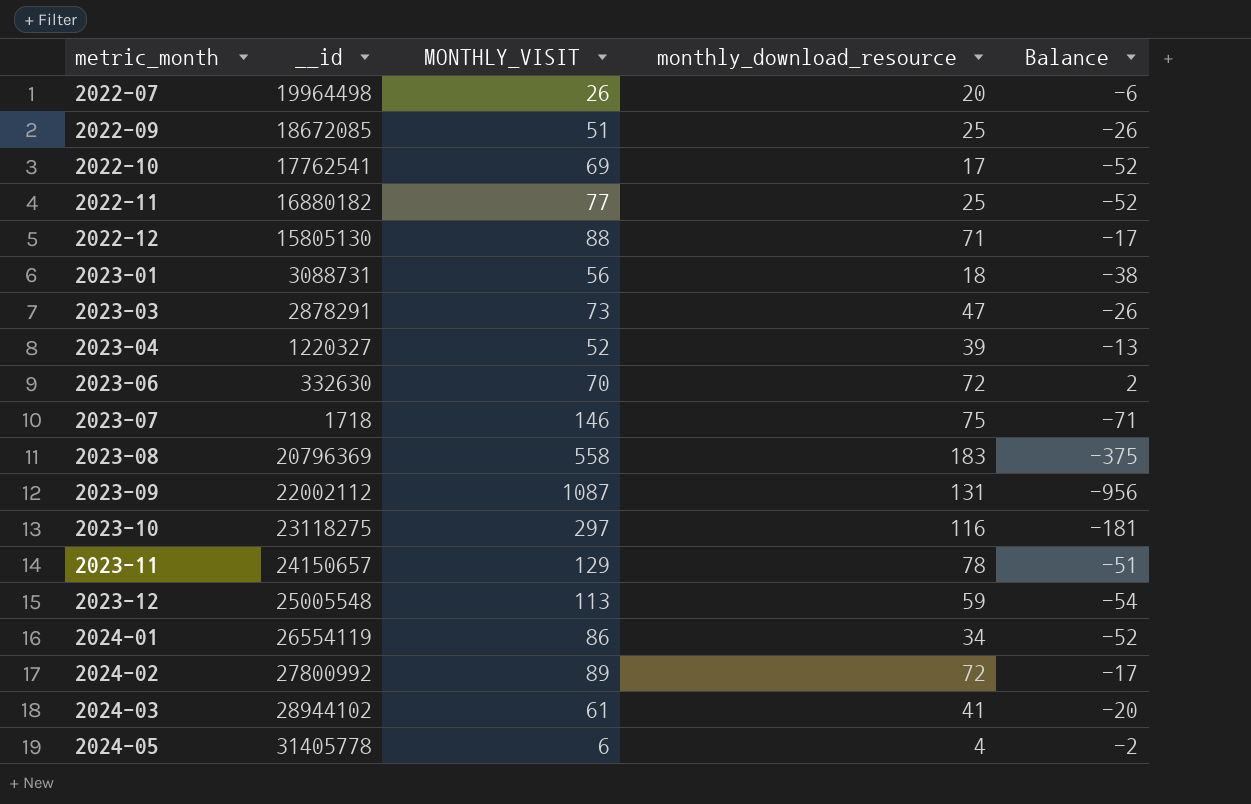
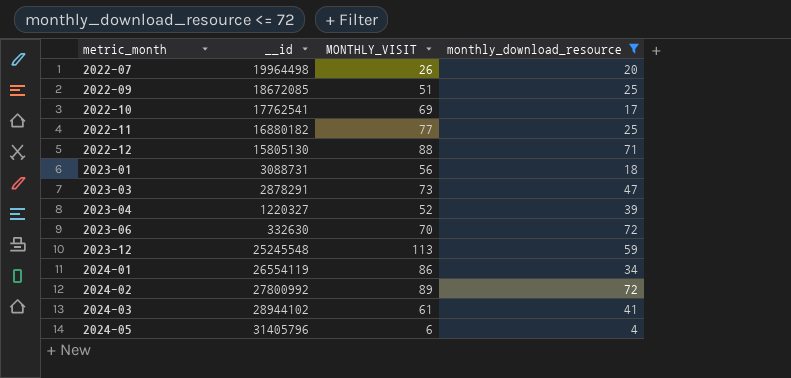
filter: none -> monthly_download_resource <= 72
column Balance | formula: [monthly_download_resource] - [MONTHLY_VISIT] -> none
2023-12 | __id: 25005548 -> 25245548
2024-05 | __id: 31405778 -> 31405796

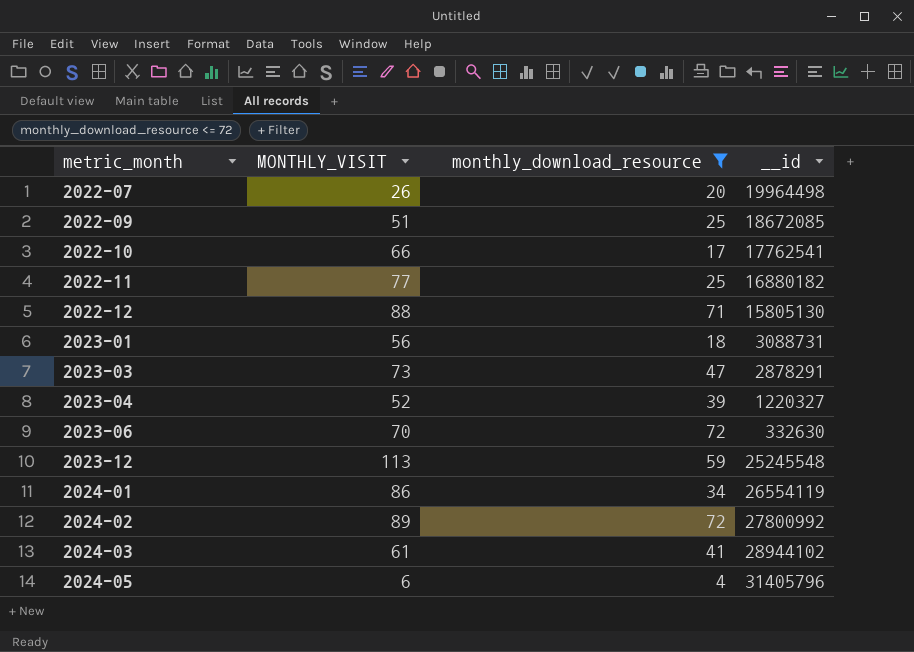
column __id | position: 2 -> 4
2022-10 | MONTHLY_VISIT: 69 -> 66

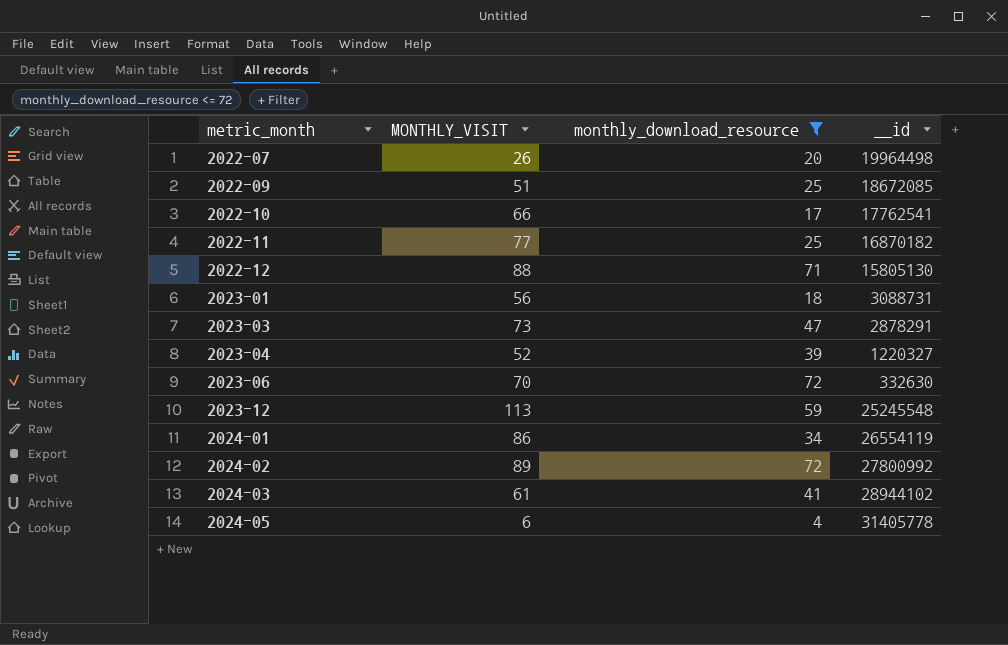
2022-11 | __id: 16880182 -> 16870182
2024-05 | __id: 31405796 -> 31405778

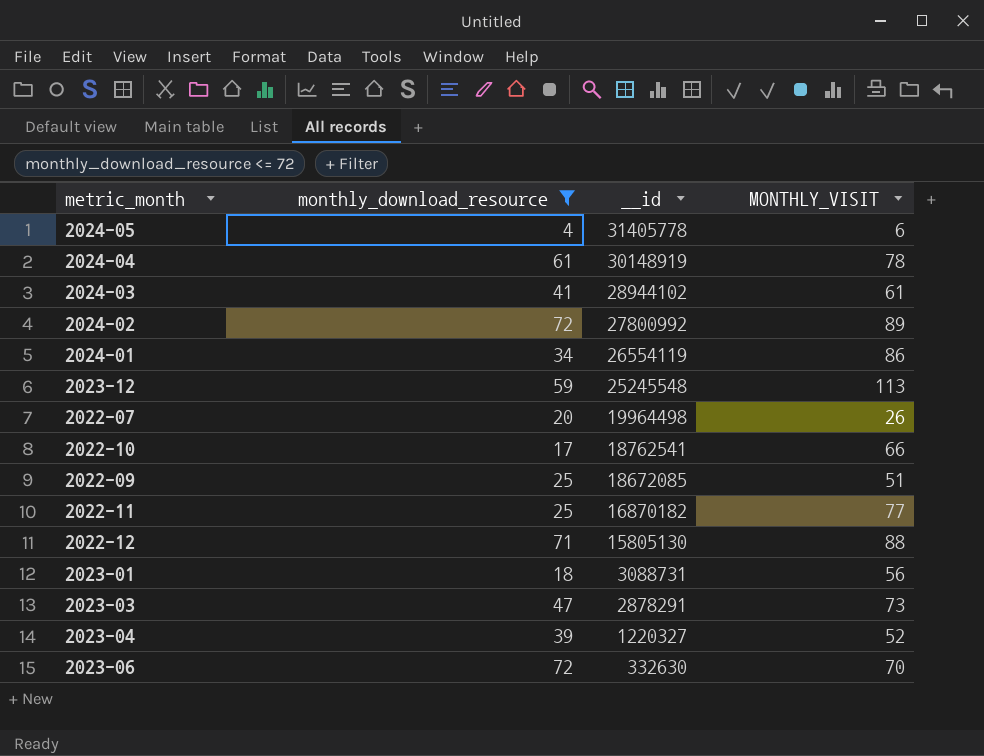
row order: metric_month ascending -> __id descending
column MONTHLY_VISIT | position: 2 -> 4
row 2024-04: none -> 61 | 30148919 | 78
2022-10 | __id: 17762541 -> 18762541

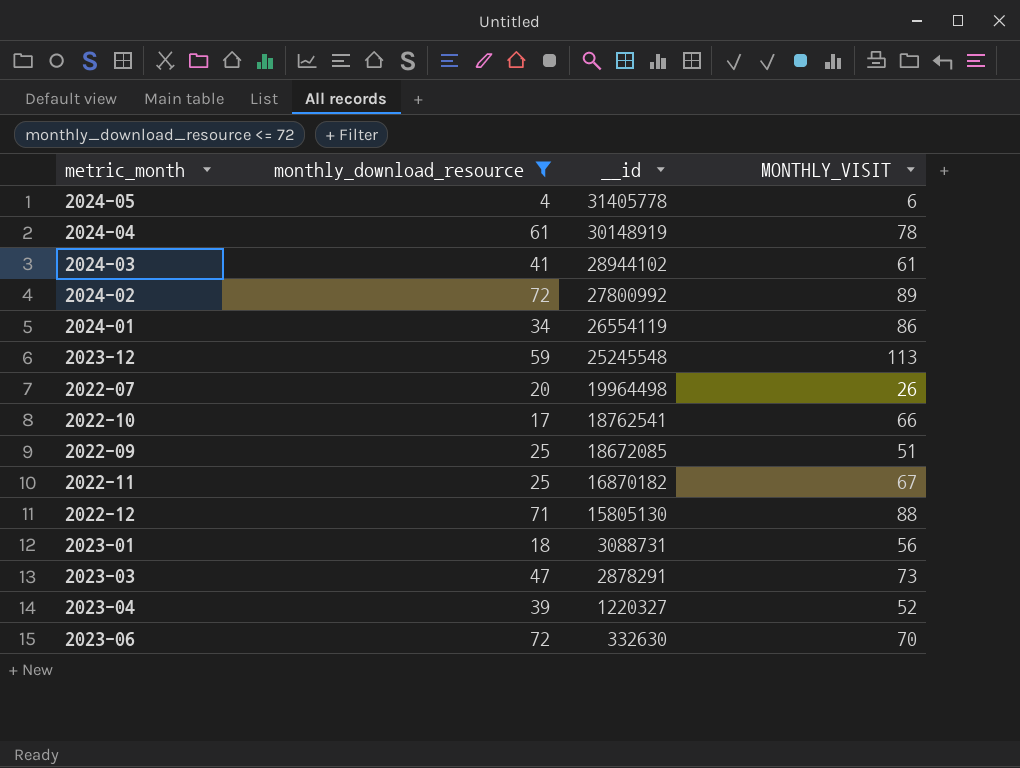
2022-11 | MONTHLY_VISIT: 77 -> 67

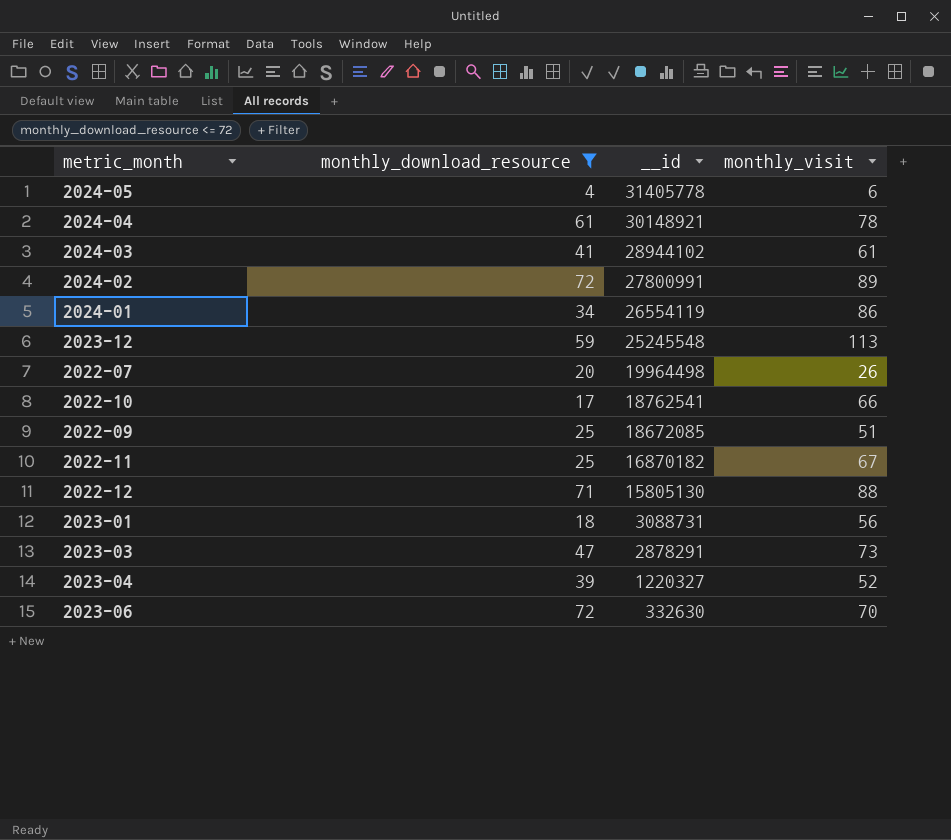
column name: MONTHLY_VISIT -> monthly_visit
2024-04 | __id: 30148919 -> 30148921
2024-02 | __id: 27800992 -> 27800991

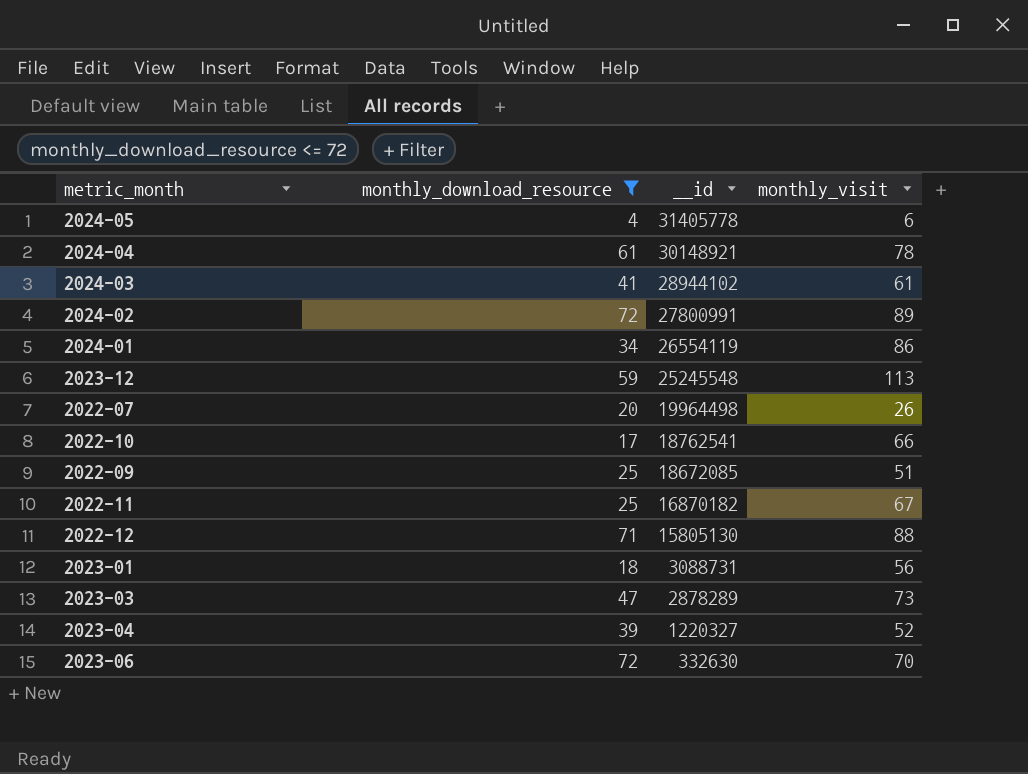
2023-03 | __id: 2878291 -> 2878289

